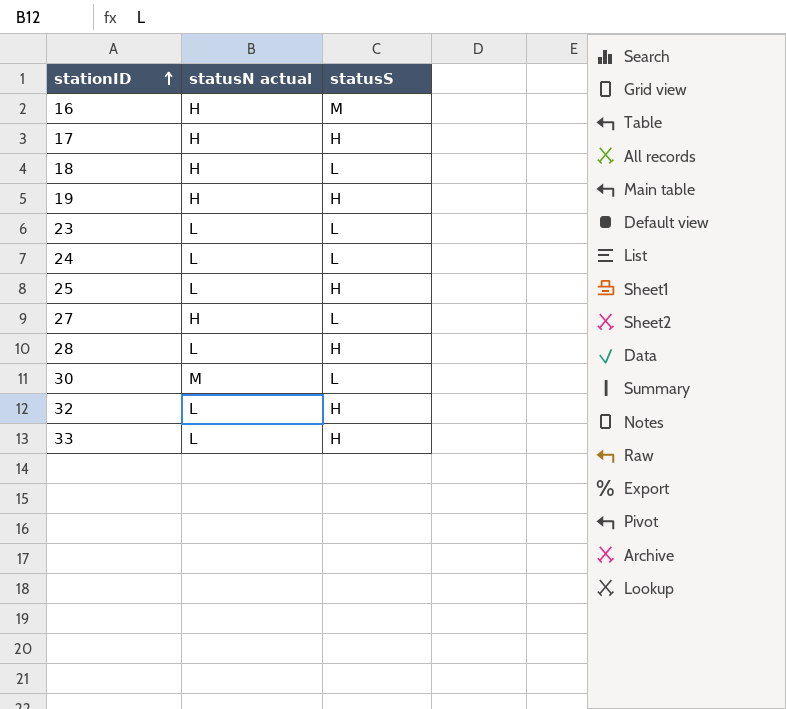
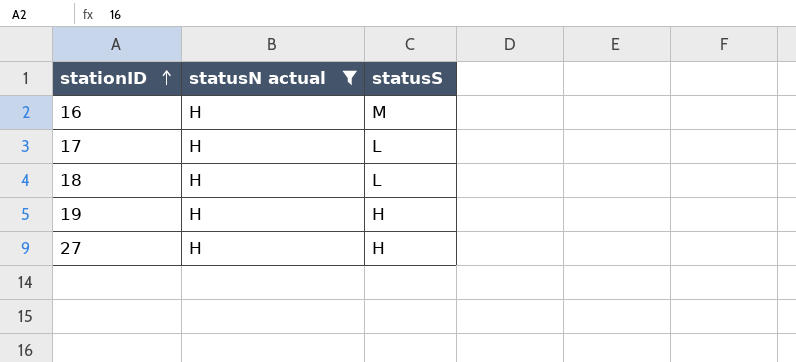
filter: none -> statusN actual = H
17 | statusS: H -> L
27 | statusS: L -> H

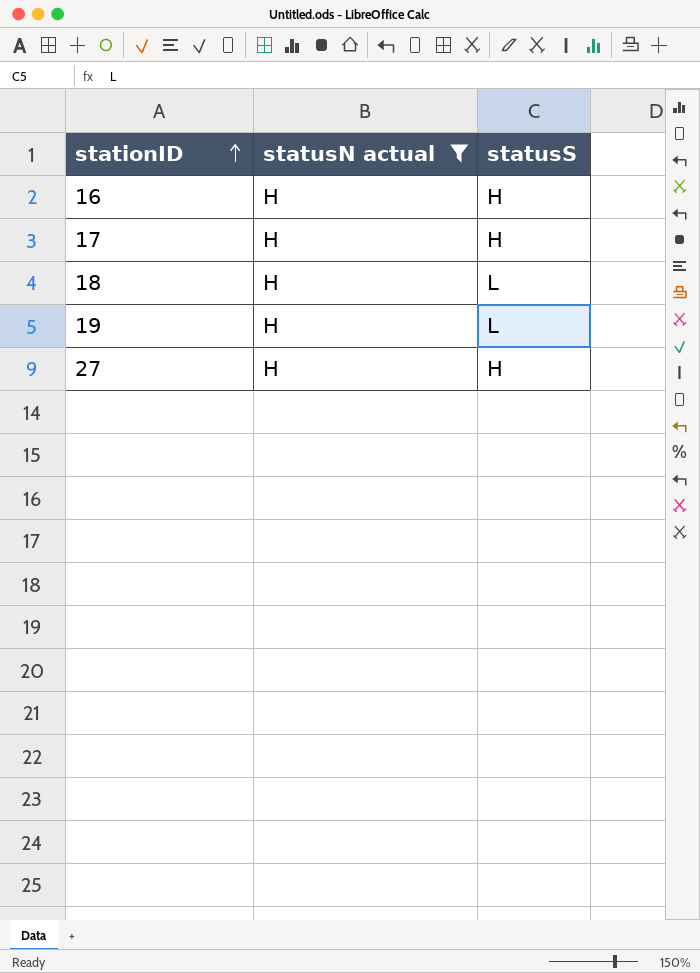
16 | statusS: M -> H
17 | statusS: L -> H
19 | statusS: H -> L

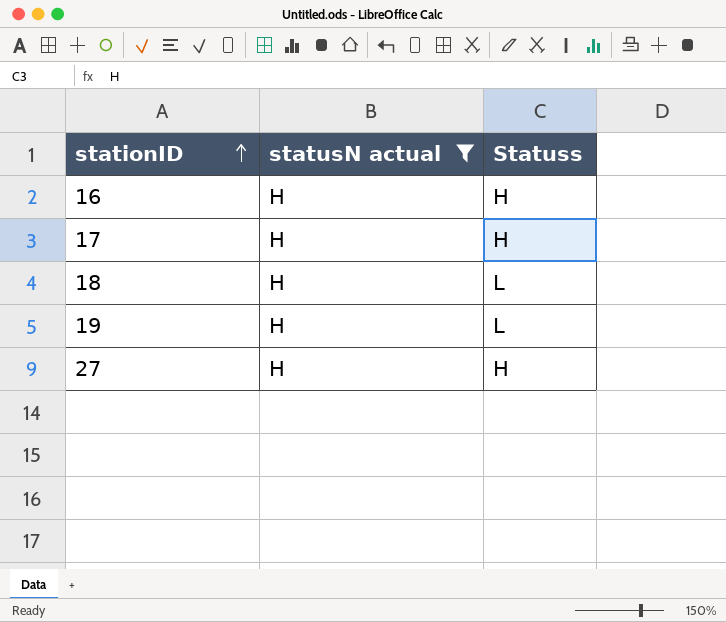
column name: statusS -> Statuss

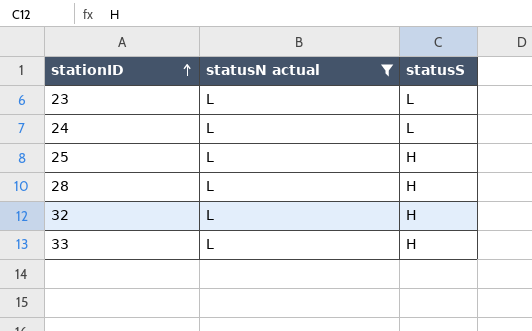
filter: statusN actual = H -> statusN actual = L
column name: Statuss -> statusS

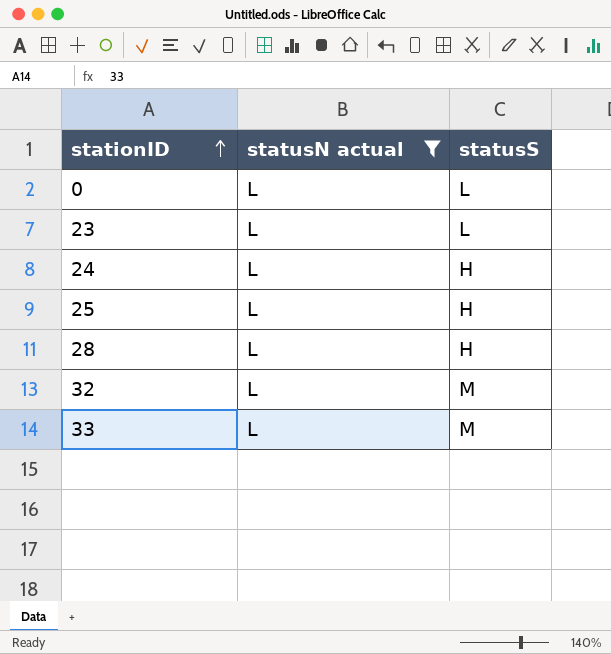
row 0: none -> L | L
24 | statusS: L -> H
32 | statusS: H -> M
33 | statusS: H -> M

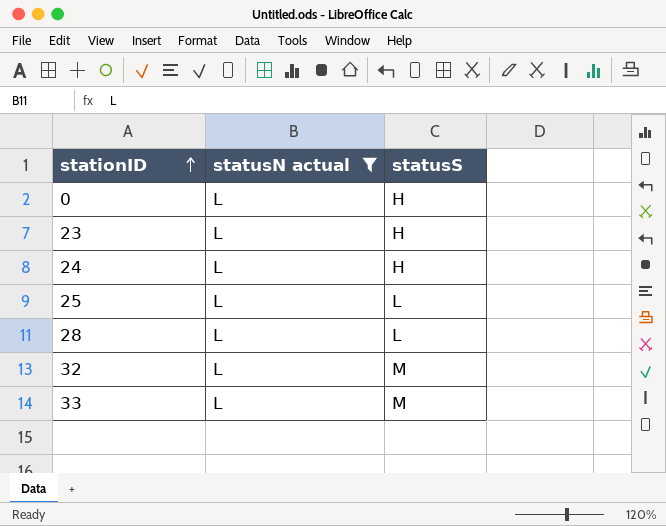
0 | statusS: L -> H
23 | statusS: L -> H
25 | statusS: H -> L
28 | statusS: H -> L

